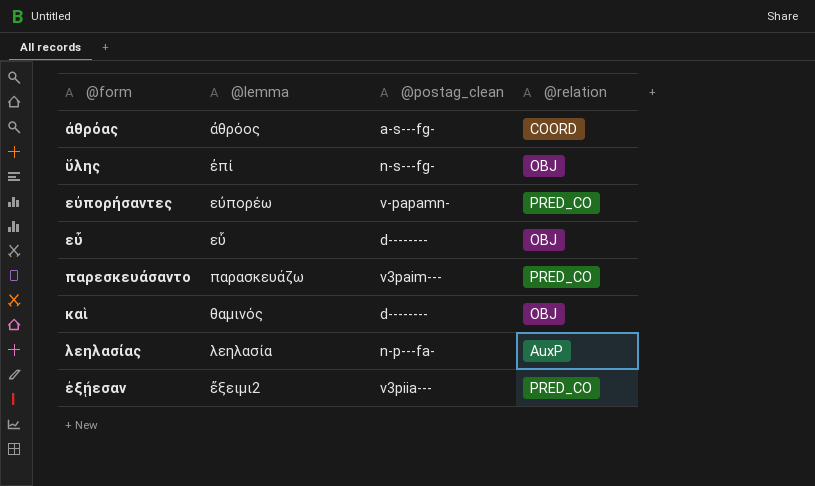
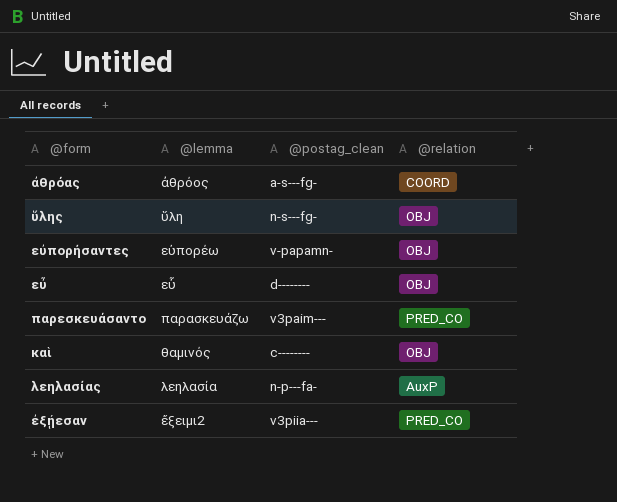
ὕλης | @lemma: ἐπί -> ὕλη
εὐπορήσαντες | @relation: PRED_CO -> OBJ
καὶ | @postag_clean: d-------- -> c--------

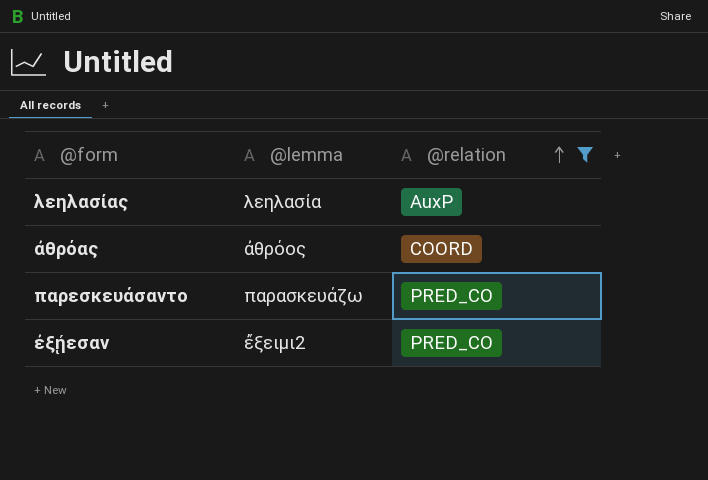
filter: none -> @relation != OBJ
row order: none -> @relation ascending
column @postag_clean | position: 3 -> none

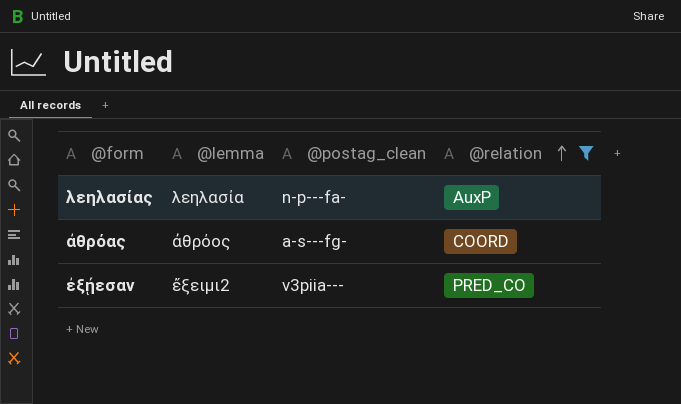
column @postag_clean | position: none -> 3
row παρεσκευάσαντο: παρασκευάζω | PRED_CO -> none

